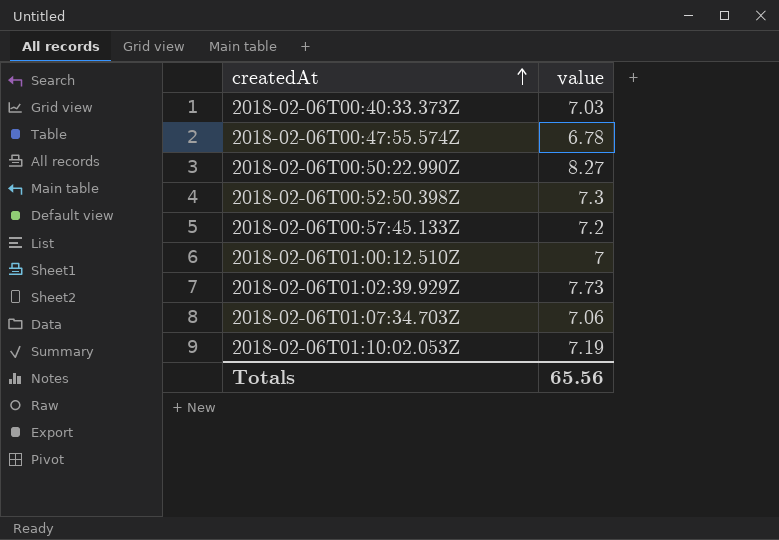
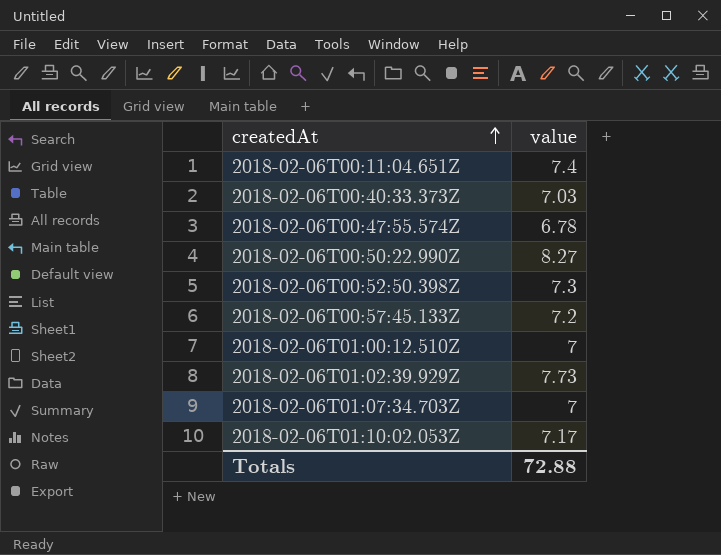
row 2018-02-06T00:11:04.651Z: none -> 7.4
2018-02-06T01:07:34.703Z | value: 7.06 -> 7
2018-02-06T01:10:02.053Z | value: 7.19 -> 7.17
Totals | value: 65.56 -> 72.88

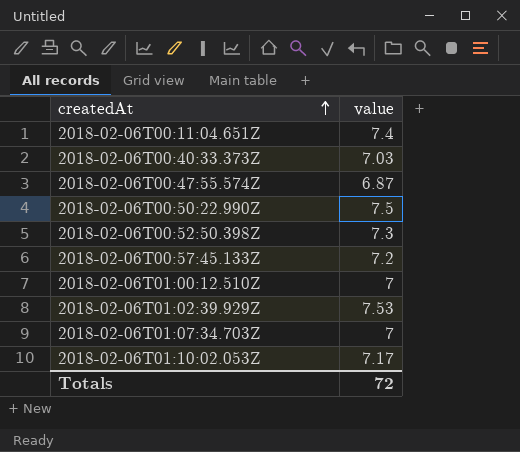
2018-02-06T00:47:55.574Z | value: 6.78 -> 6.87
2018-02-06T00:50:22.990Z | value: 8.27 -> 7.5
2018-02-06T01:02:39.929Z | value: 7.73 -> 7.53
Totals | value: 72.88 -> 72

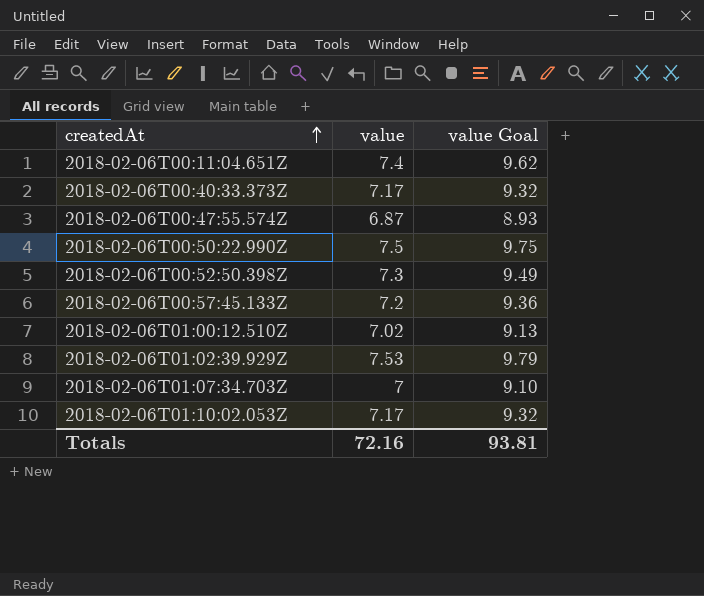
column value Goal | formula: none -> [value] * 1.3
2018-02-06T00:40:33.373Z | value: 7.03 -> 7.17
2018-02-06T01:00:12.510Z | value: 7 -> 7.02
Totals | value: 72 -> 72.16

